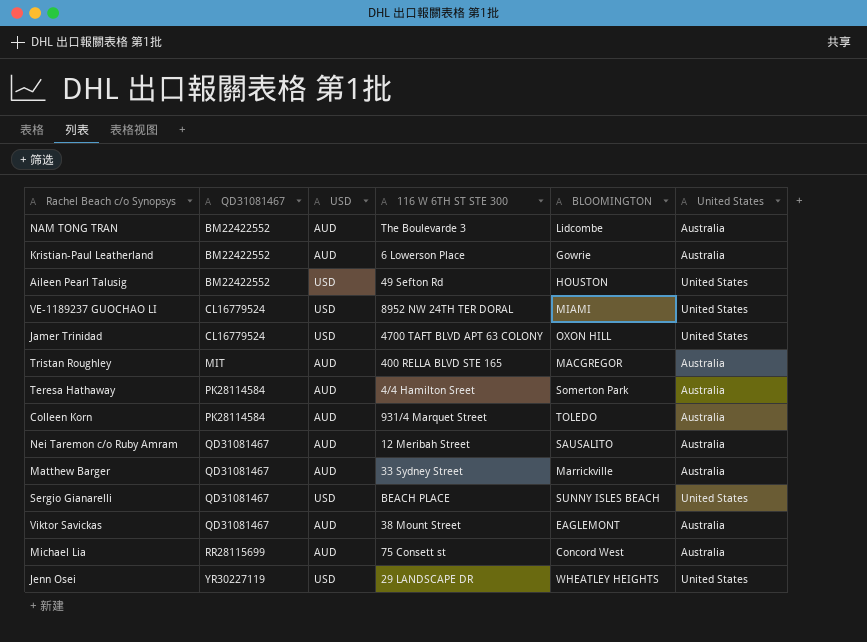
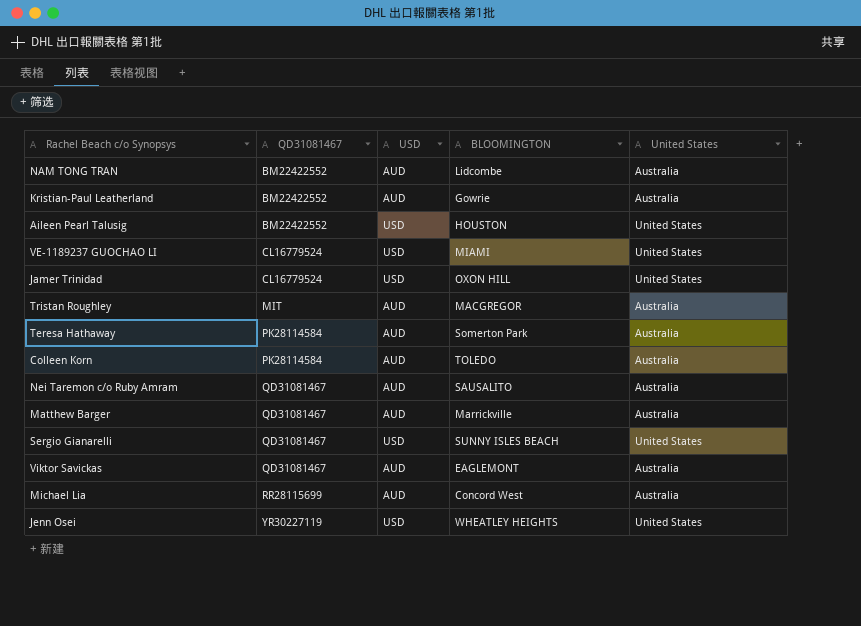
column 116 W 6TH ST STE 300 | position: 4 -> none

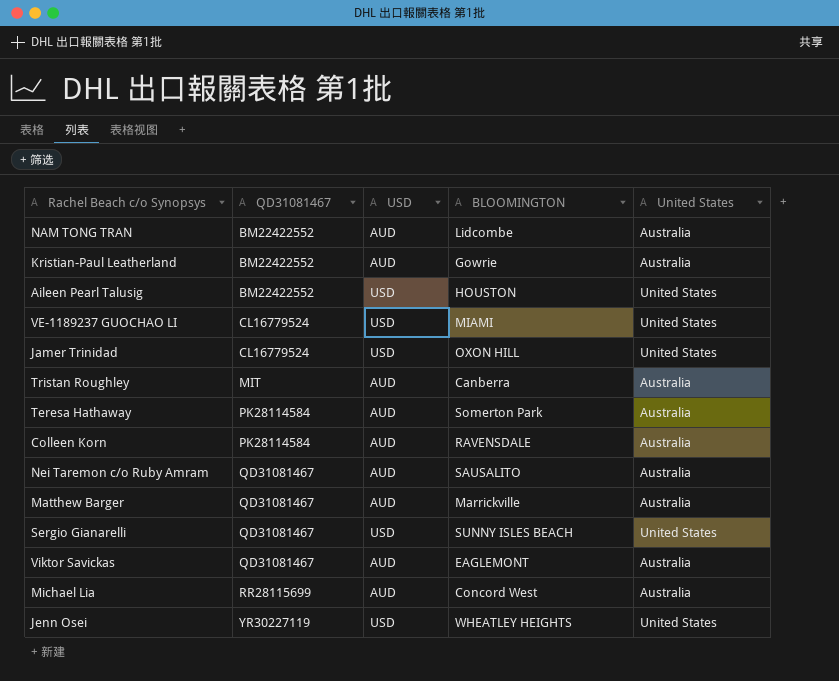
Tristan Roughley | BLOOMINGTON: MACGREGOR -> Canberra
Colleen Korn | BLOOMINGTON: TOLEDO -> RAVENSDALE

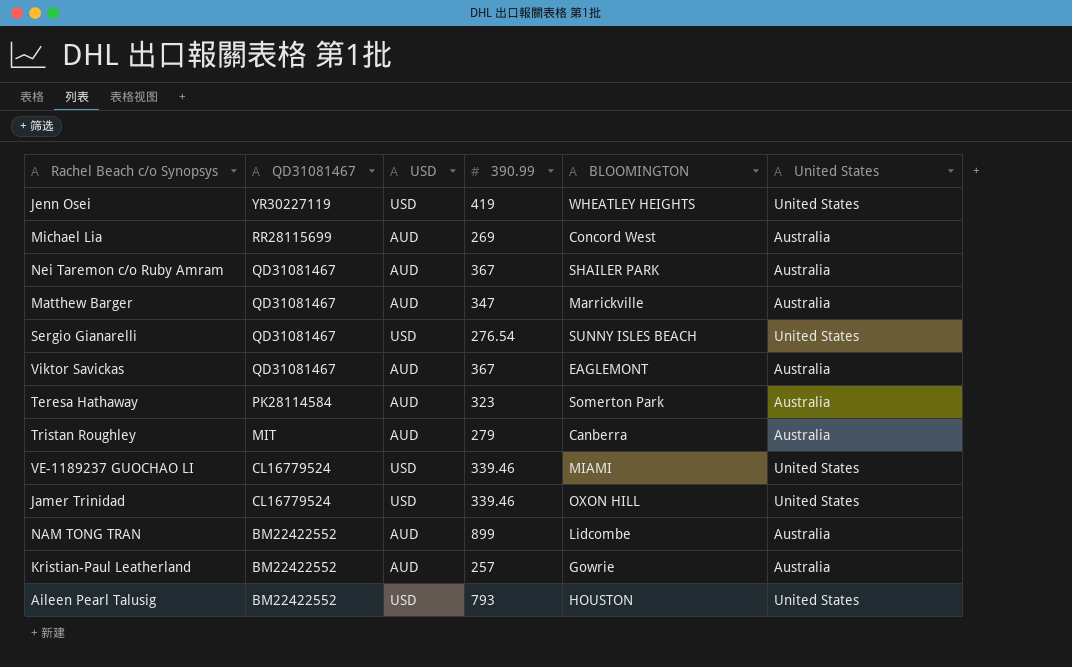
row order: QD31081467 ascending -> QD31081467 descending
column 390.99 | position: none -> 4
row Colleen Korn: PK28114584 | AUD | RAVENSDALE | Australia -> none
Nei Taremon c/o Ruby Amram | BLOOMINGTON: SAUSALITO -> SHAILER PARK

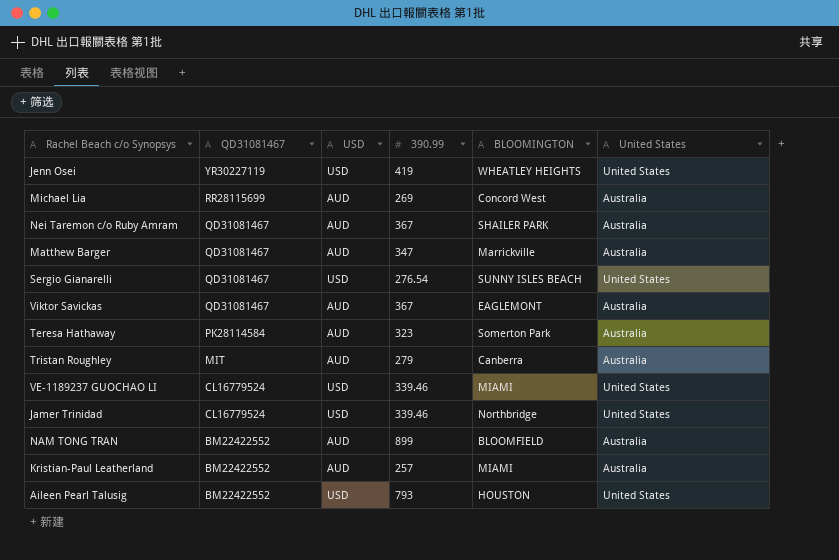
Jamer Trinidad | BLOOMINGTON: OXON HILL -> Northbridge
NAM TONG TRAN | BLOOMINGTON: Lidcombe -> BLOOMFIELD
Kristian-Paul Leatherland | BLOOMINGTON: Gowrie -> MIAMI

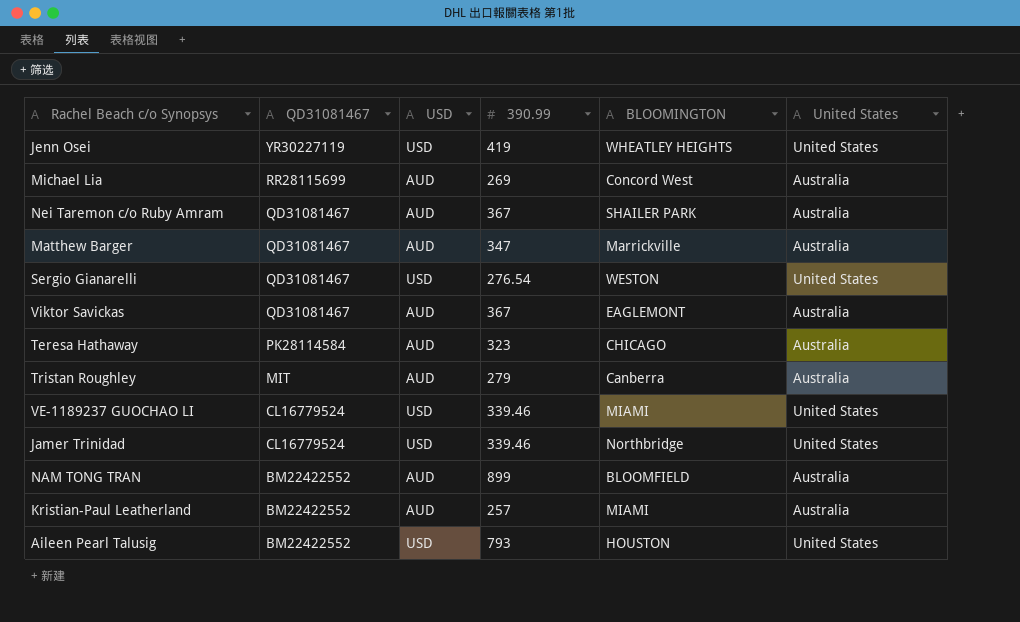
Sergio Gianarelli | BLOOMINGTON: SUNNY ISLES BEACH -> WESTON
Teresa Hathaway | BLOOMINGTON: Somerton Park -> CHICAGO

